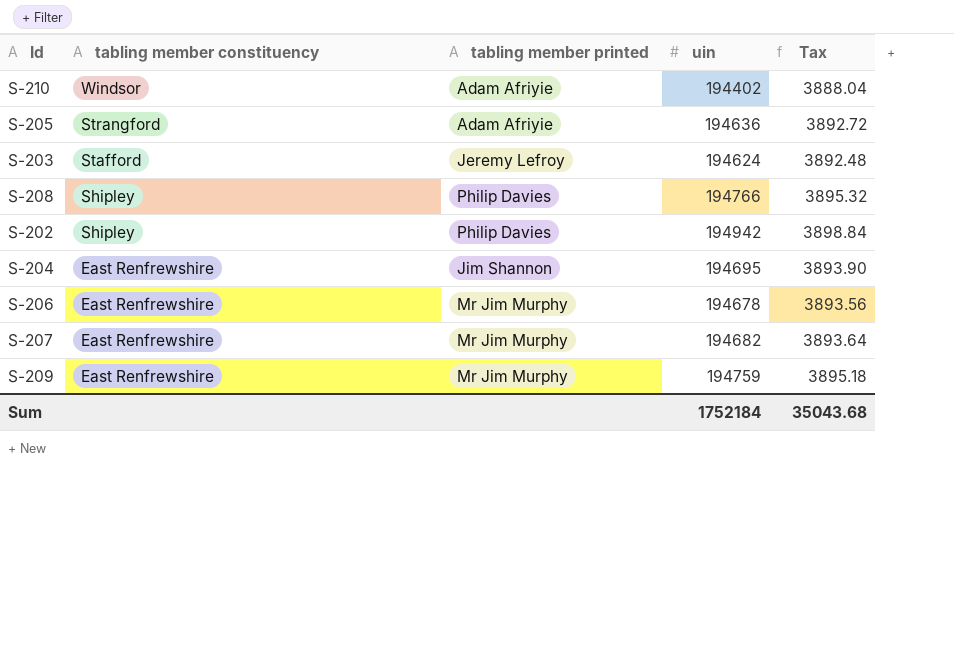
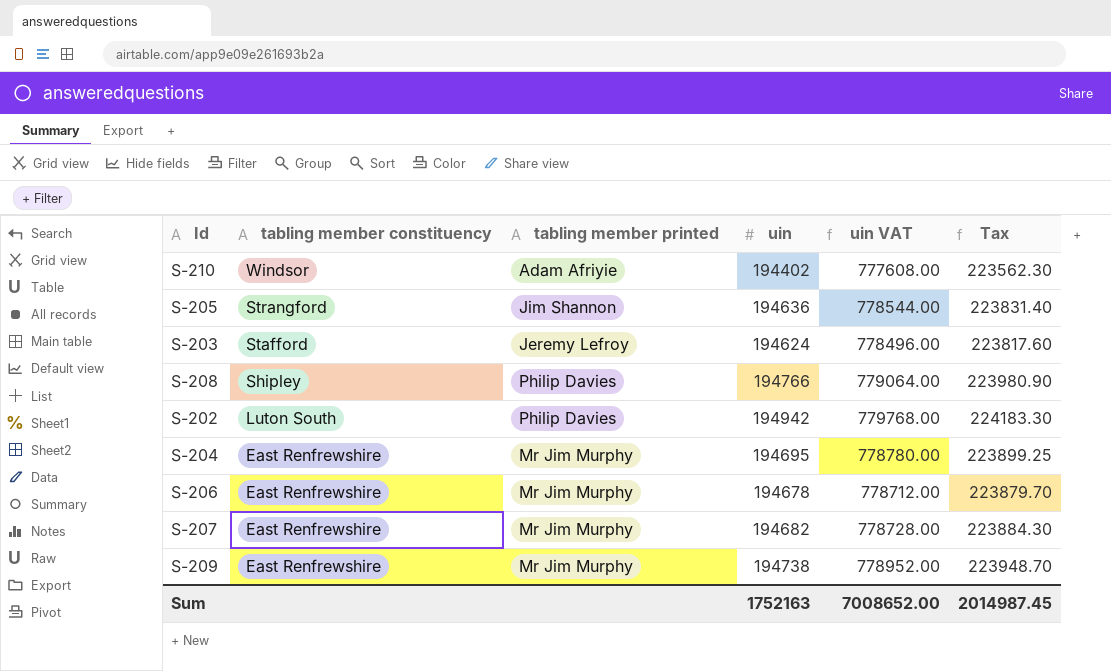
column uin VAT | formula: none -> [uin] * 4
column Tax | formula: [uin] * 0.02 -> [uin] * 1.15
S-205 | tabling member printed: Adam Afriyie -> Jim Shannon
S-202 | tabling member constituency: Shipley -> Luton South
S-204 | tabling member printed: Jim Shannon -> Mr Jim Murphy
S-209 | uin: 194759 -> 194738
Sum | uin: 1752184 -> 1752163
Sum | Tax: 35043.68 -> 2014987.45

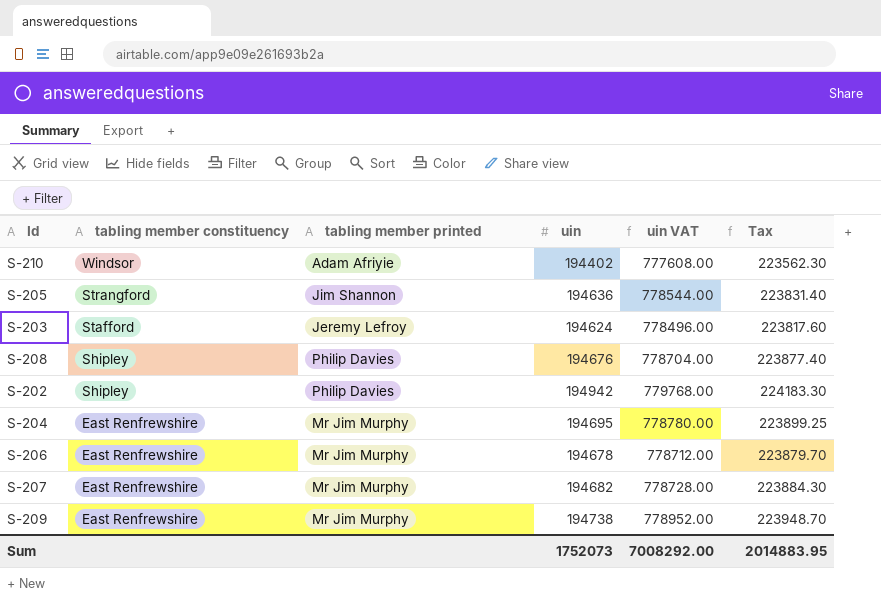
S-208 | uin: 194766 -> 194676
S-208 | uin VAT: 779064.00 -> 778704.00
S-208 | Tax: 223980.90 -> 223877.40
S-202 | tabling member constituency: Luton South -> Shipley
Sum | uin: 1752163 -> 1752073
Sum | uin VAT: 7008652.00 -> 7008292.00
Sum | Tax: 2014987.45 -> 2014883.95

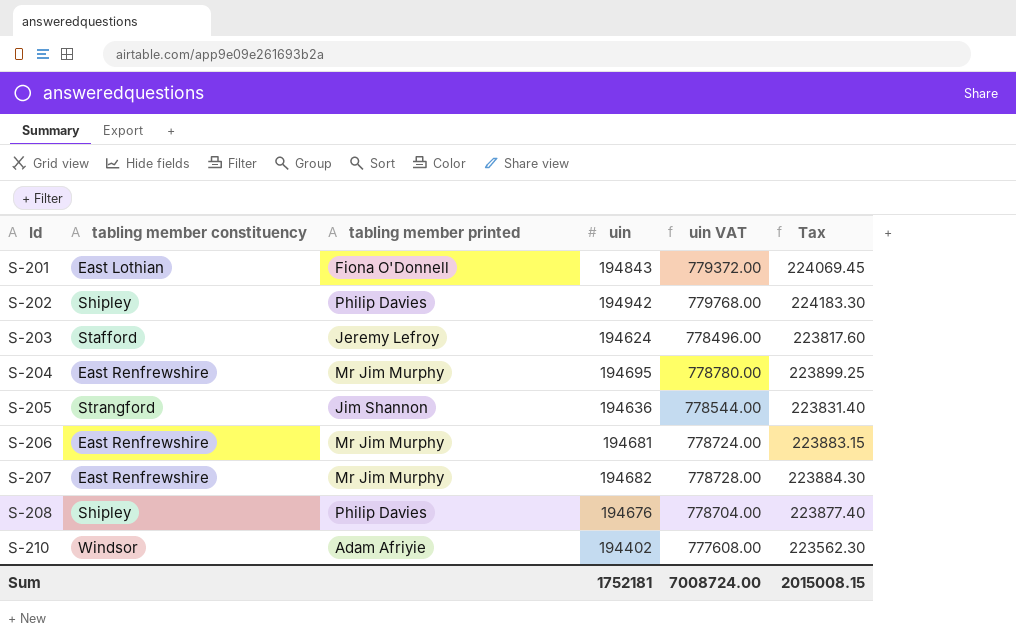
row order: tabling member constituency descending -> Id ascending
row S-209: East Renfrewshire | Mr Jim Murphy | 194738 | 778952.00 | 223948.70 -> none
row S-201: none -> East Lothian | Fiona O'Donnell | 194843 | 779372.00 | 224069.45
S-206 | uin: 194678 -> 194681
S-206 | uin VAT: 778712.00 -> 778724.00
S-206 | Tax: 223879.70 -> 223883.15
Sum | uin: 1752073 -> 1752181
Sum | uin VAT: 7008292.00 -> 7008724.00
Sum | Tax: 2014883.95 -> 2015008.15

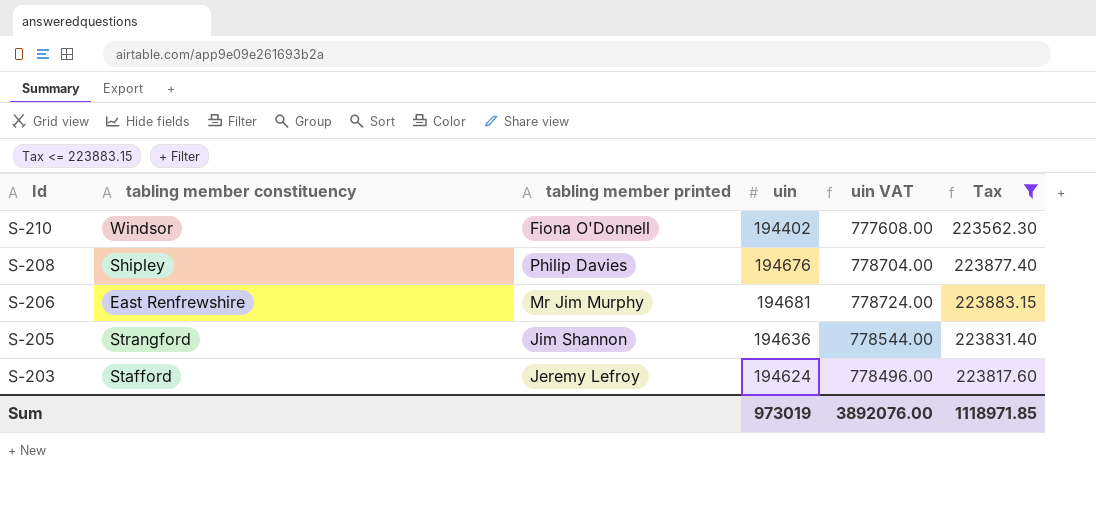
filter: none -> Tax <= 223883.15
row order: Id ascending -> Id descending
S-210 | tabling member printed: Adam Afriyie -> Fiona O'Donnell
Sum | uin: 1752181 -> 973019
Sum | uin VAT: 7008724.00 -> 3892076.00
Sum | Tax: 2015008.15 -> 1118971.85

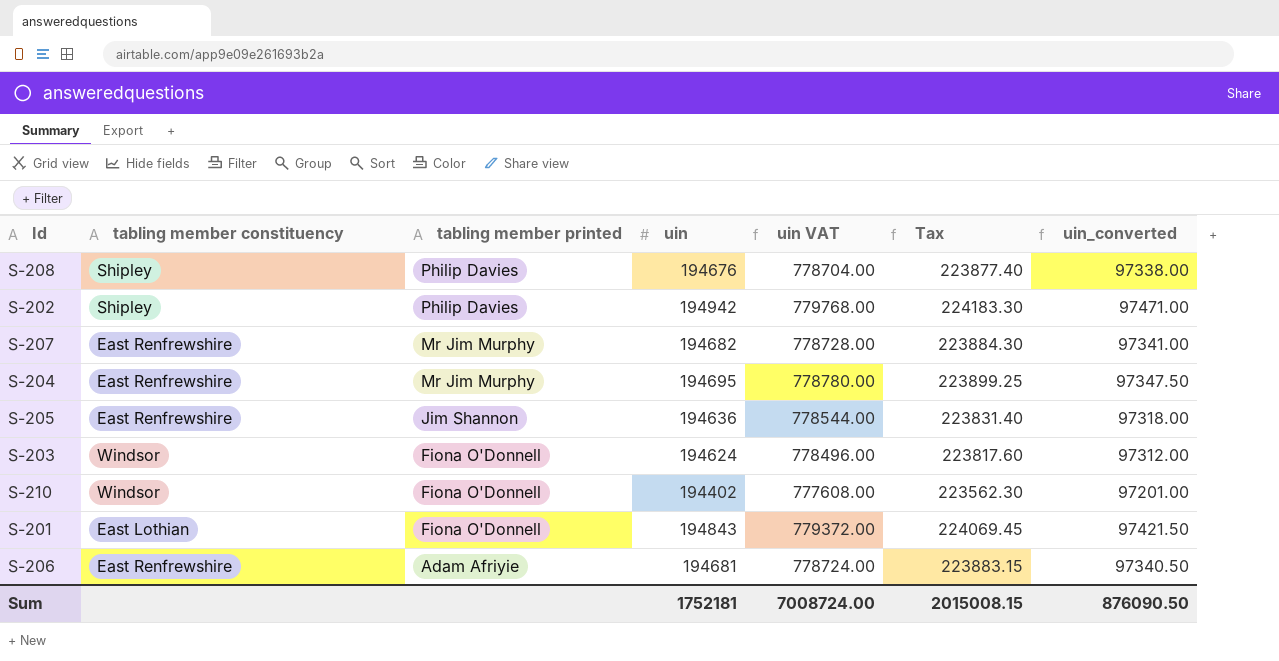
filter: Tax <= 223883.15 -> none
row order: Id descending -> tabling member printed descending
column uin_converted | formula: none -> [uin] * 0.5
S-205 | tabling member constituency: Strangford -> East Renfrewshire
S-203 | tabling member constituency: Stafford -> Windsor
S-203 | tabling member printed: Jeremy Lefroy -> Fiona O'Donnell
S-206 | tabling member printed: Mr Jim Murphy -> Adam Afriyie
Sum | uin: 973019 -> 1752181
Sum | uin VAT: 3892076.00 -> 7008724.00
Sum | Tax: 1118971.85 -> 2015008.15

